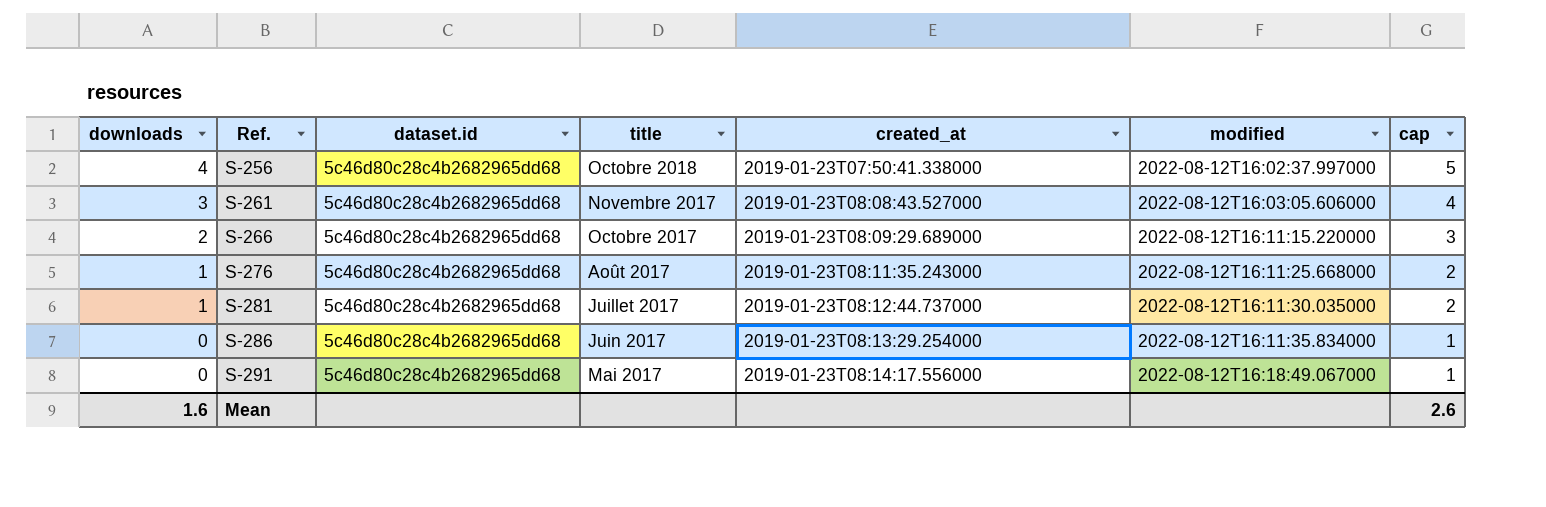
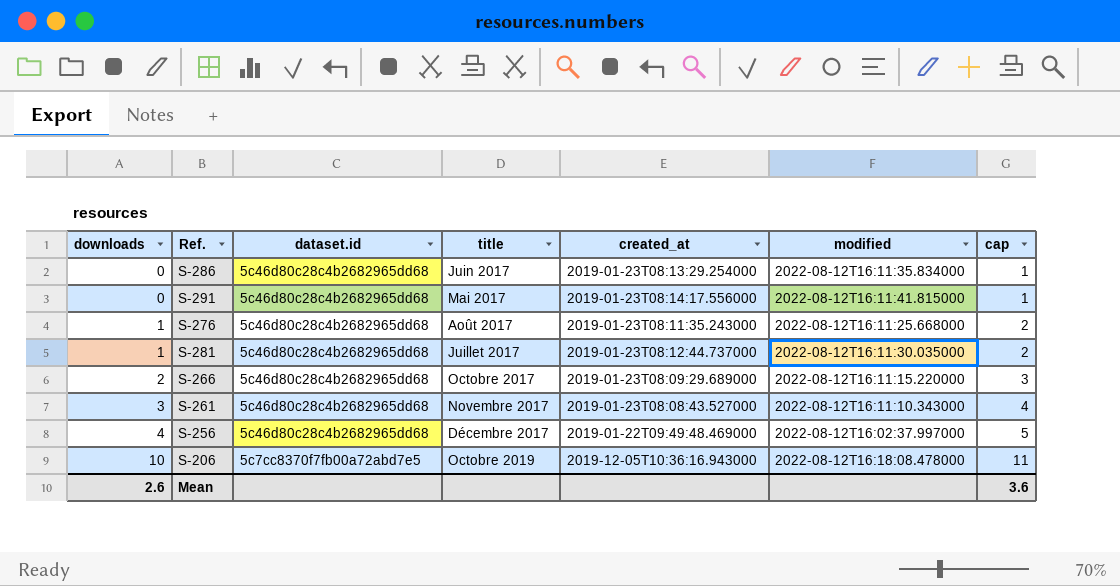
row order: downloads descending -> downloads ascending
S-291 | modified: 2022-08-12T16:18:49.067000 -> 2022-08-12T16:11:41.815000
S-261 | modified: 2022-08-12T16:03:05.606000 -> 2022-08-12T16:11:10.343000
S-256 | title: Octobre 2018 -> Décembre 2017
S-256 | created_at: 2019-01-23T07:50:41.338000 -> 2019-01-22T09:49:48.469000
row S-206: none -> 10 | 5c7cc8370f7fb00a72abd7e5 | Octobre 2019 | 2019-12-05T10:36:16.943000 | 2022-08-12T16:18:08.478000 | 11
Mean | downloads: 1.6 -> 2.6
Mean | cap: 2.6 -> 3.6

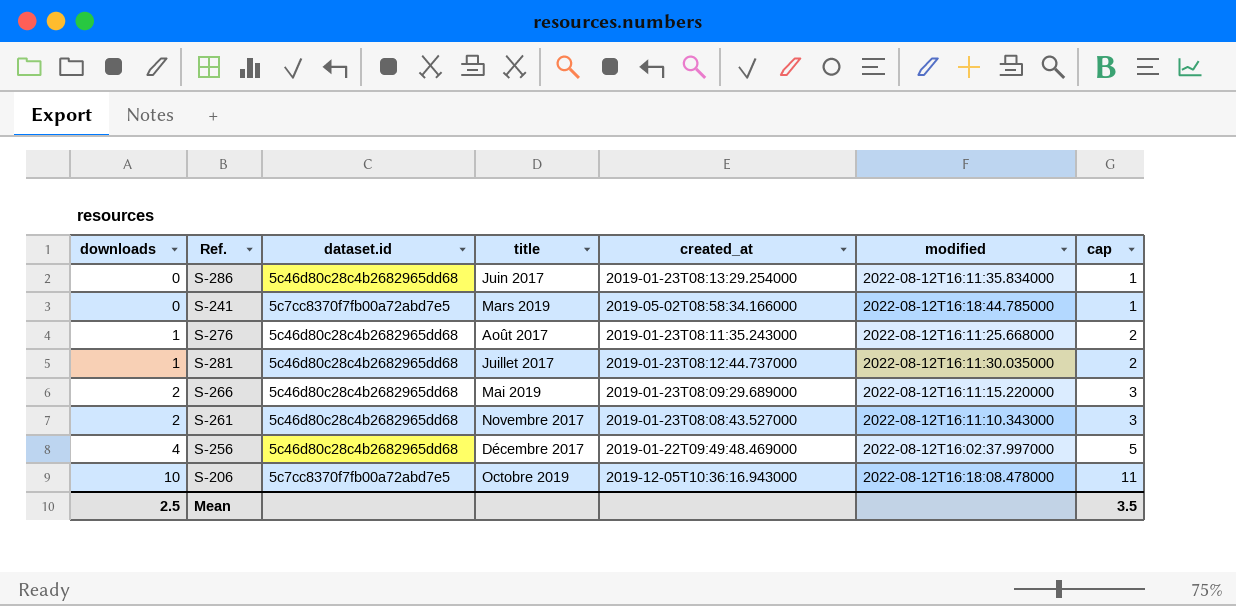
row S-291: 0 | 5c46d80c28c4b2682965dd68 | Mai 2017 | 2019-01-23T08:14:17.556000 | 2022-08-12T16:11:41.815000 | 1 -> none
row S-241: none -> 0 | 5c7cc8370f7fb00a72abd7e5 | Mars 2019 | 2019-05-02T08:58:34.166000 | 2022-08-12T16:18:44.785000 | 1
S-266 | title: Octobre 2017 -> Mai 2019
S-261 | downloads: 3 -> 2
S-261 | cap: 4 -> 3
Mean | downloads: 2.6 -> 2.5
Mean | cap: 3.6 -> 3.5

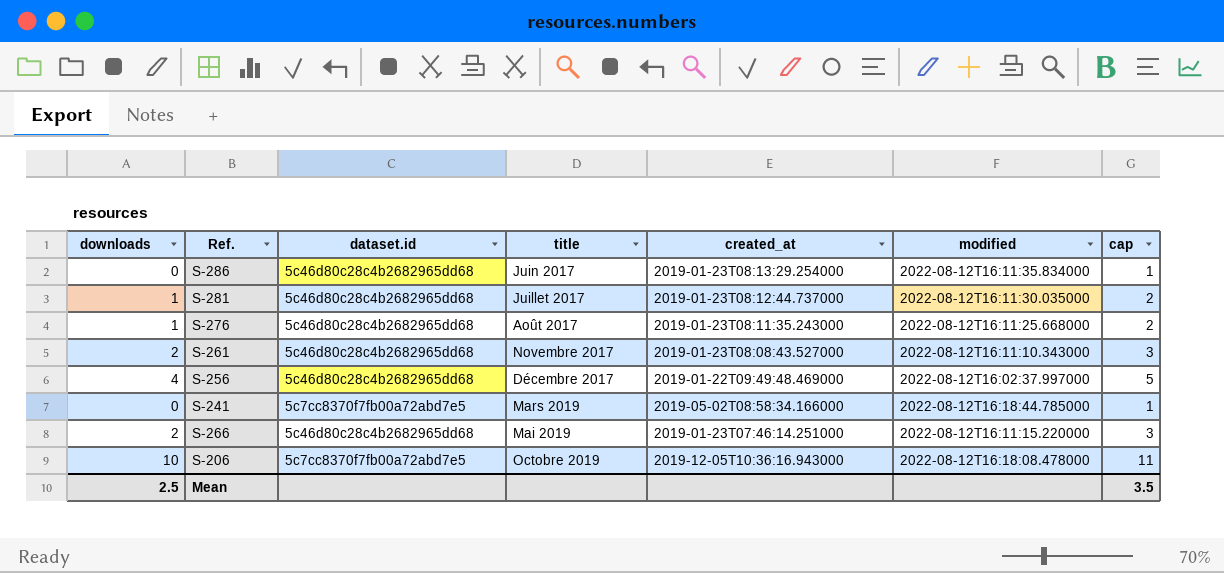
row order: downloads ascending -> title ascending
S-266 | created_at: 2019-01-23T08:09:29.689000 -> 2019-01-23T07:46:14.251000

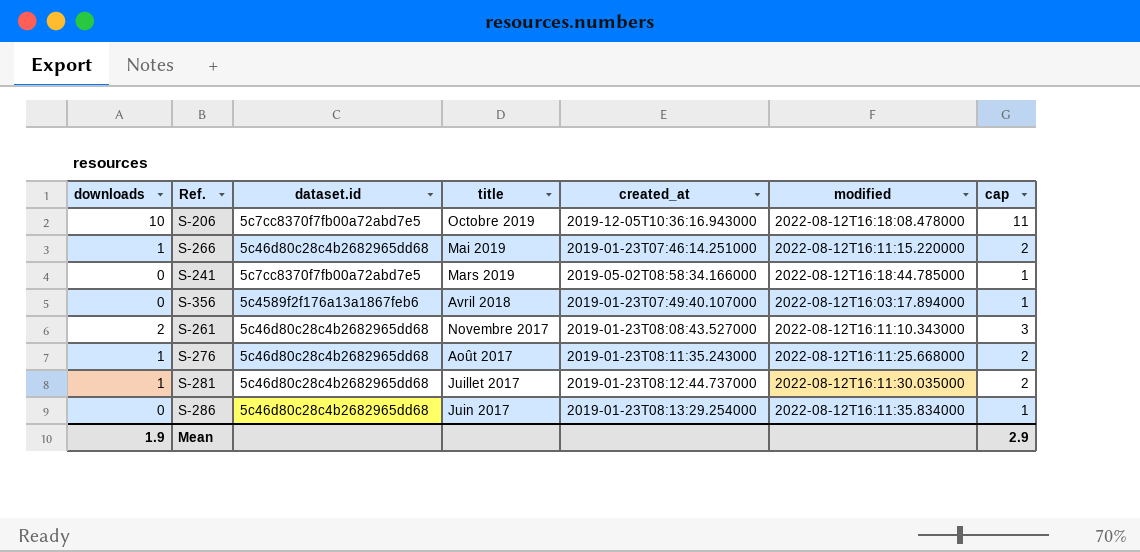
row order: title ascending -> title descending
row S-256: 4 | 5c46d80c28c4b2682965dd68 | Décembre 2017 | 2019-01-22T09:49:48.469000 | 2022-08-12T16:02:37.997000 | 5 -> none
S-266 | downloads: 2 -> 1
S-266 | cap: 3 -> 2
row S-356: none -> 0 | 5c4589f2f176a13a1867feb6 | Avril 2018 | 2019-01-23T07:49:40.107000 | 2022-08-12T16:03:17.894000 | 1
Mean | downloads: 2.5 -> 1.9
Mean | cap: 3.5 -> 2.9

